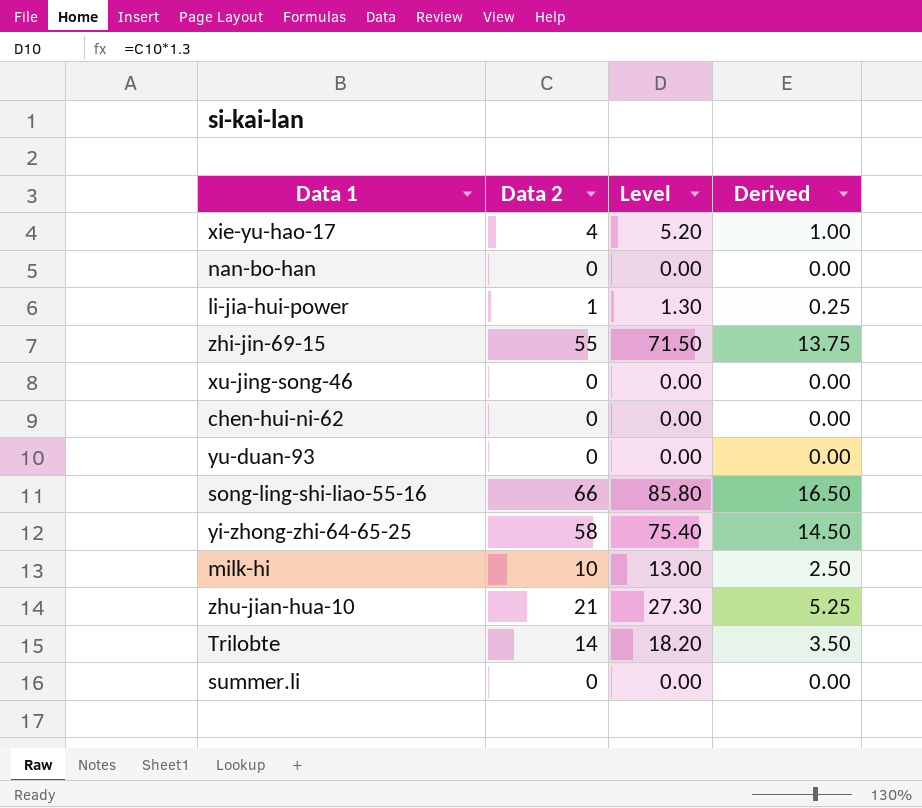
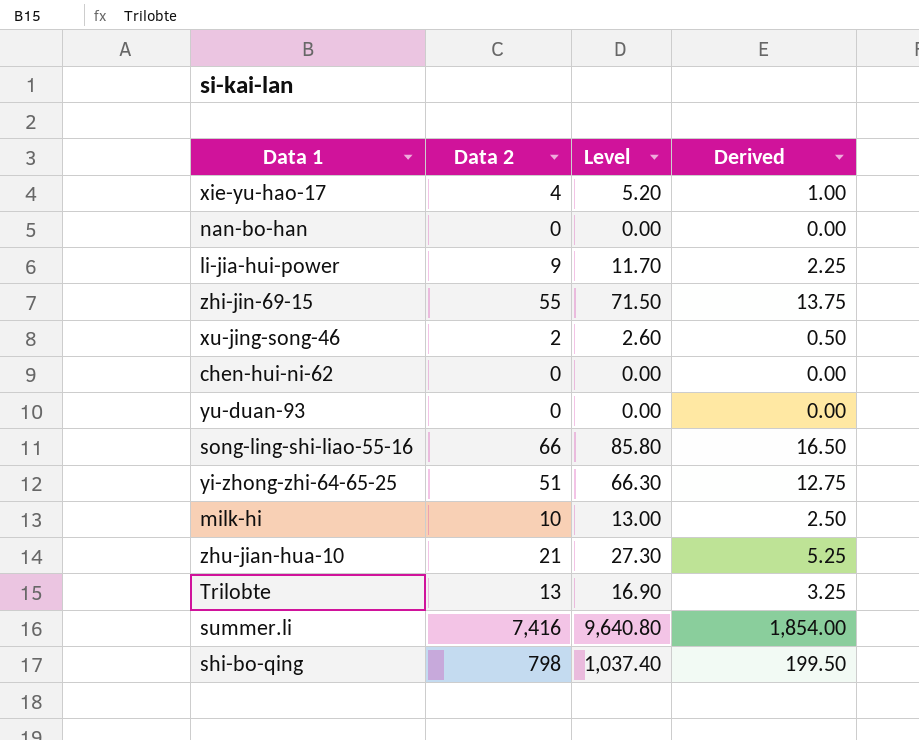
li-jia-hui-power | Data 2: 1 -> 9
li-jia-hui-power | Level: 1.30 -> 11.70
li-jia-hui-power | Derived: 0.25 -> 2.25
xu-jing-song-46 | Data 2: 0 -> 2
xu-jing-song-46 | Level: 0.00 -> 2.60
xu-jing-song-46 | Derived: 0.00 -> 0.50
yi-zhong-zhi-64-65-25 | Data 2: 58 -> 51
yi-zhong-zhi-64-65-25 | Level: 75.40 -> 66.30
yi-zhong-zhi-64-65-25 | Derived: 14.50 -> 12.75
Trilobte | Data 2: 14 -> 13
Trilobte | Level: 18.20 -> 16.90
Trilobte | Derived: 3.50 -> 3.25
summer.li | Data 2: 0 -> 7,416
summer.li | Level: 0.00 -> 9,640.80
summer.li | Derived: 0.00 -> 1,854.00
row shi-bo-qing: none -> 798 | 1,037.40 | 199.50

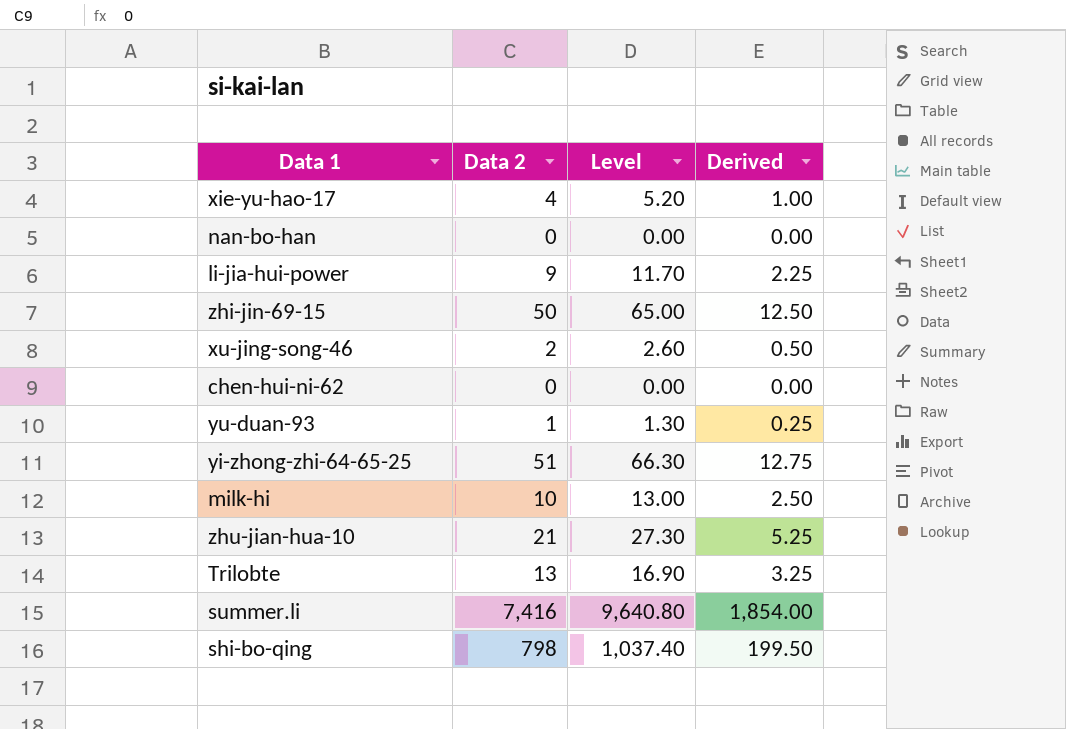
row song-ling-shi-liao-55-16: 66 | 85.80 | 16.50 -> none
zhi-jin-69-15 | Data 2: 55 -> 50
zhi-jin-69-15 | Level: 71.50 -> 65.00
zhi-jin-69-15 | Derived: 13.75 -> 12.50
yu-duan-93 | Data 2: 0 -> 1
yu-duan-93 | Level: 0.00 -> 1.30
yu-duan-93 | Derived: 0.00 -> 0.25

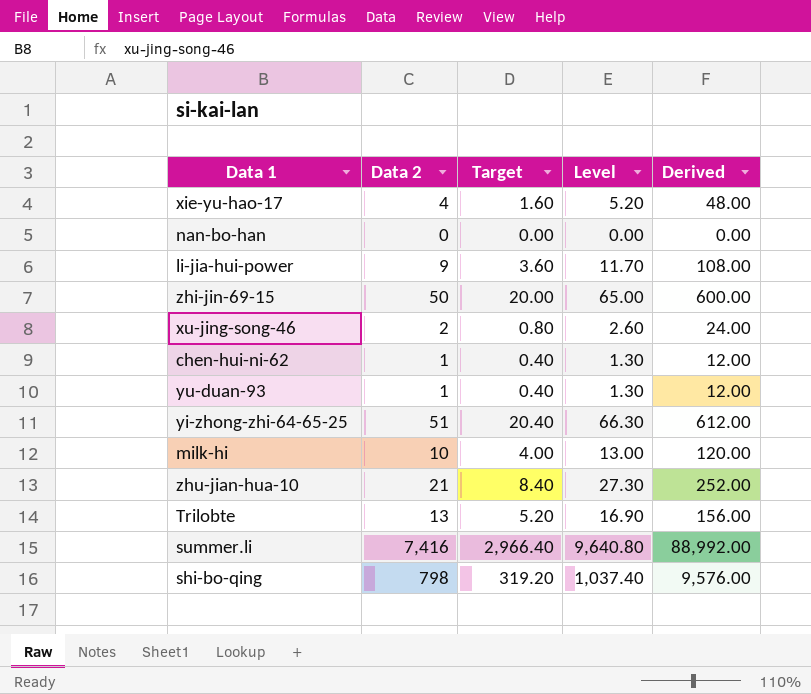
column Target | formula: none -> [Data 2] * 0.4
column Derived | formula: [Data 2] * 0.25 -> [Data 2] * 12
chen-hui-ni-62 | Data 2: 0 -> 1
chen-hui-ni-62 | Level: 0.00 -> 1.30

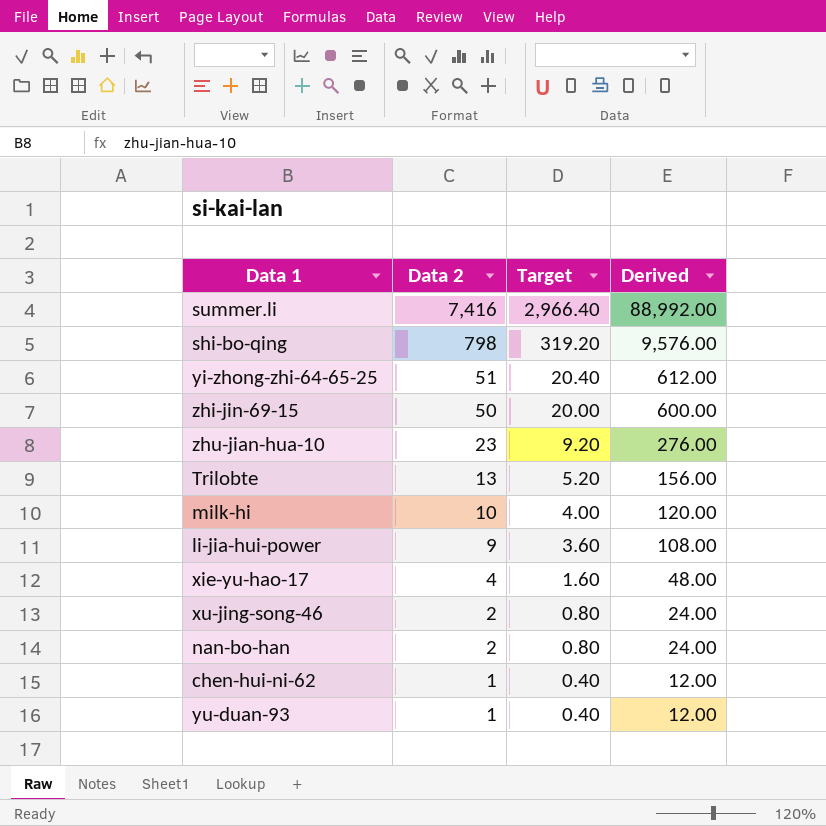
row order: none -> Data 2 descending
column Level | formula: [Data 2] * 1.3 -> none
zhu-jian-hua-10 | Data 2: 21 -> 23
zhu-jian-hua-10 | Target: 8.40 -> 9.20
zhu-jian-hua-10 | Derived: 252.00 -> 276.00
nan-bo-han | Data 2: 0 -> 2
nan-bo-han | Target: 0.00 -> 0.80
nan-bo-han | Derived: 0.00 -> 24.00

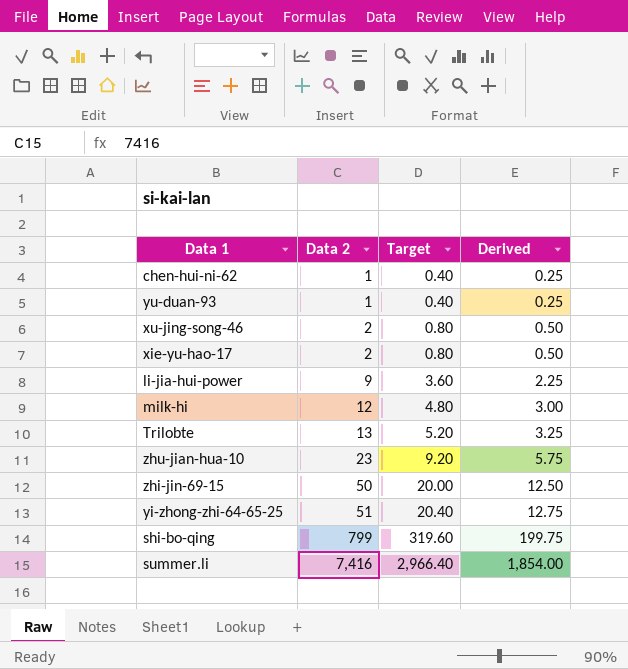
row order: Data 2 descending -> Data 2 ascending
column Derived | formula: [Data 2] * 12 -> [Data 2] * 0.25
row nan-bo-han: 2 | 0.80 | 24.00 -> none
xie-yu-hao-17 | Data 2: 4 -> 2
xie-yu-hao-17 | Target: 1.60 -> 0.80
milk-hi | Data 2: 10 -> 12
milk-hi | Target: 4.00 -> 4.80
shi-bo-qing | Data 2: 798 -> 799
shi-bo-qing | Target: 319.20 -> 319.60

